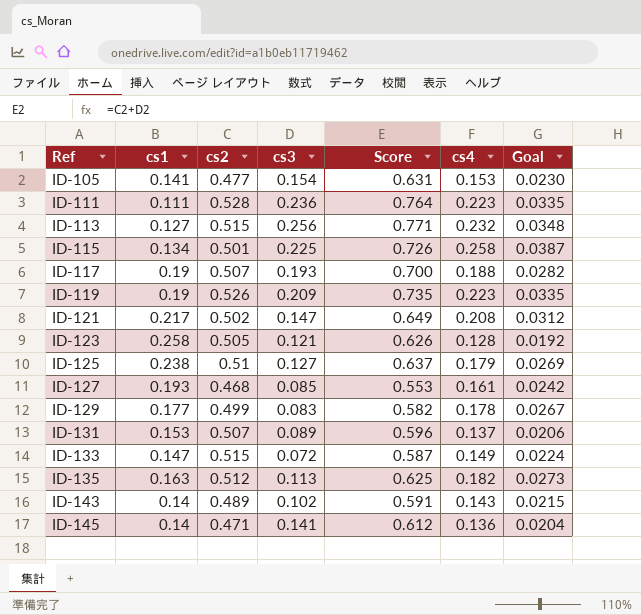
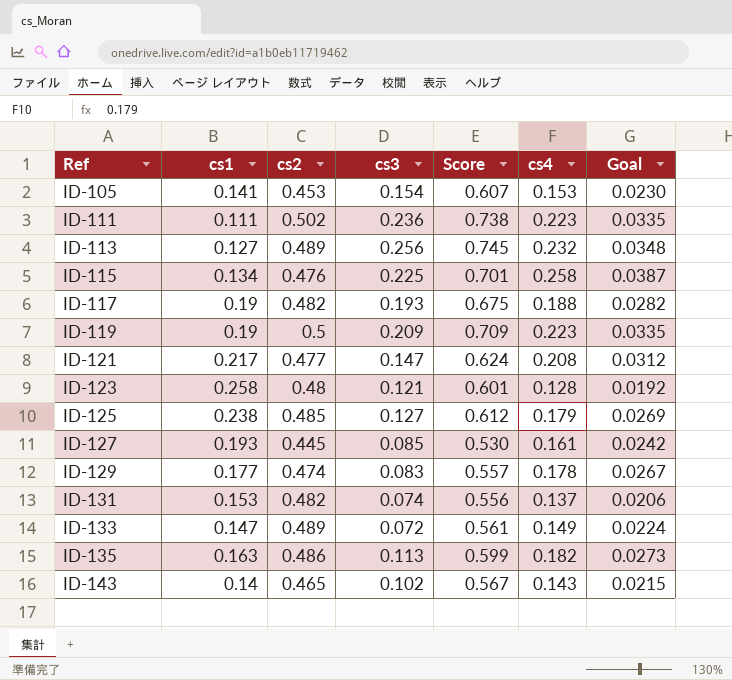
row ID-145: 0.14 | 0.471 | 0.141 | 0.612 | 0.136 | 0.0204 -> none
ID-105 | cs2: 0.477 -> 0.453
ID-105 | Score: 0.631 -> 0.607
ID-111 | cs2: 0.528 -> 0.502
ID-111 | Score: 0.764 -> 0.738
ID-113 | cs2: 0.515 -> 0.489
ID-113 | Score: 0.771 -> 0.745
ID-115 | cs2: 0.501 -> 0.476
ID-115 | Score: 0.726 -> 0.701
ID-117 | cs2: 0.507 -> 0.482
ID-117 | Score: 0.700 -> 0.675
ID-119 | cs2: 0.526 -> 0.5
ID-119 | Score: 0.735 -> 0.709
ID-121 | cs2: 0.502 -> 0.477
ID-121 | Score: 0.649 -> 0.624
ID-123 | cs2: 0.505 -> 0.48
ID-123 | Score: 0.626 -> 0.601
ID-125 | cs2: 0.51 -> 0.485
ID-125 | Score: 0.637 -> 0.612
ID-127 | cs2: 0.468 -> 0.445
ID-127 | Score: 0.553 -> 0.530
ID-129 | cs2: 0.499 -> 0.474
ID-129 | Score: 0.582 -> 0.557
ID-131 | cs2: 0.507 -> 0.482
ID-131 | cs3: 0.089 -> 0.074
ID-131 | Score: 0.596 -> 0.556
ID-133 | cs2: 0.515 -> 0.489
ID-133 | Score: 0.587 -> 0.561
ID-135 | cs2: 0.512 -> 0.486
ID-135 | Score: 0.625 -> 0.599
ID-143 | cs2: 0.489 -> 0.465
ID-143 | Score: 0.591 -> 0.567

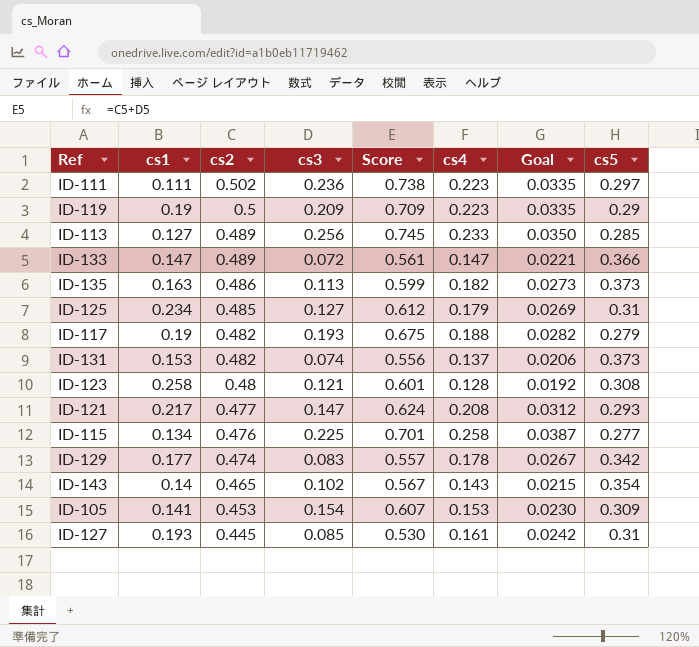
row order: Ref ascending -> cs2 descending
column cs5 | position: none -> 8
ID-113 | cs4: 0.232 -> 0.233
ID-113 | Goal: 0.0348 -> 0.0350
ID-133 | cs4: 0.149 -> 0.147
ID-133 | Goal: 0.0224 -> 0.0221
ID-125 | cs1: 0.238 -> 0.234

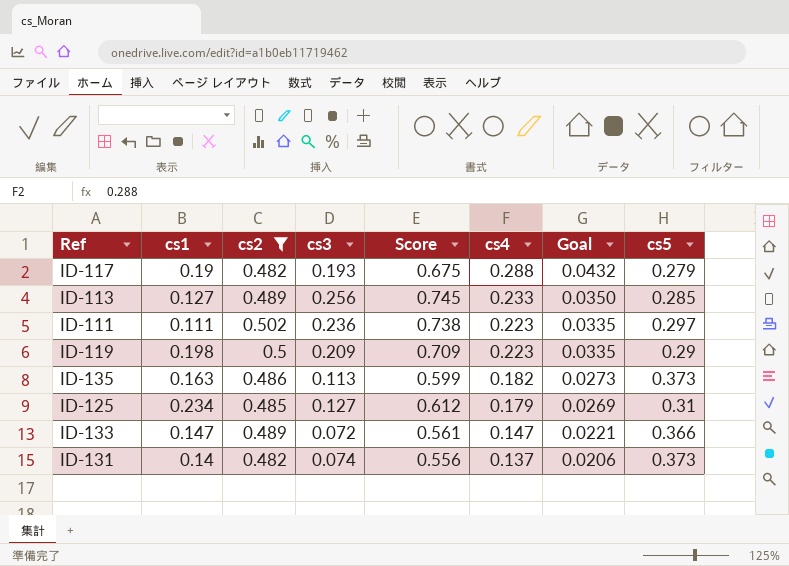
filter: none -> cs2 >= 0.482
row order: cs2 descending -> cs4 descending
ID-117 | cs4: 0.188 -> 0.288
ID-117 | Goal: 0.0282 -> 0.0432
ID-119 | cs1: 0.19 -> 0.198
ID-131 | cs1: 0.153 -> 0.14

